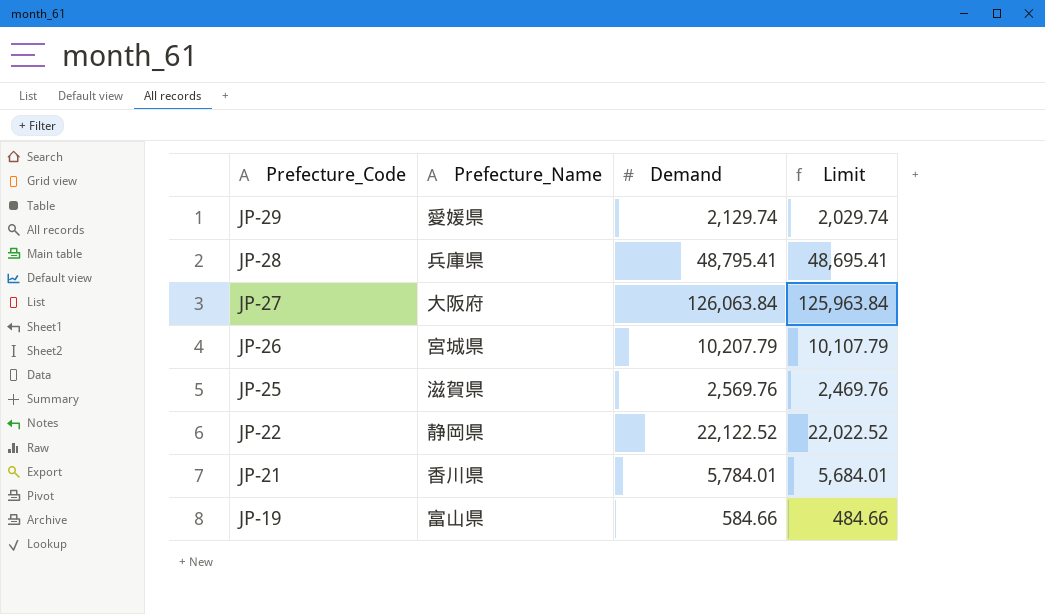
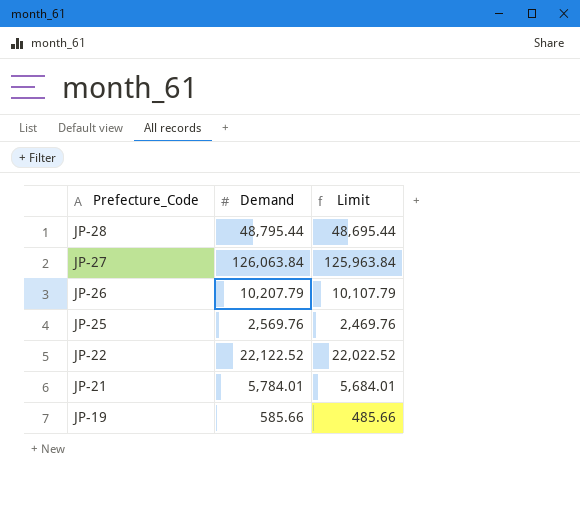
column Prefecture_Name | position: 2 -> none
row JP-29: 愛媛県 | 2,129.74 | 2,029.74 -> none
JP-28 | Demand: 48,795.41 -> 48,795.44
JP-28 | Limit: 48,695.41 -> 48,695.44
JP-19 | Demand: 584.66 -> 585.66
JP-19 | Limit: 484.66 -> 485.66

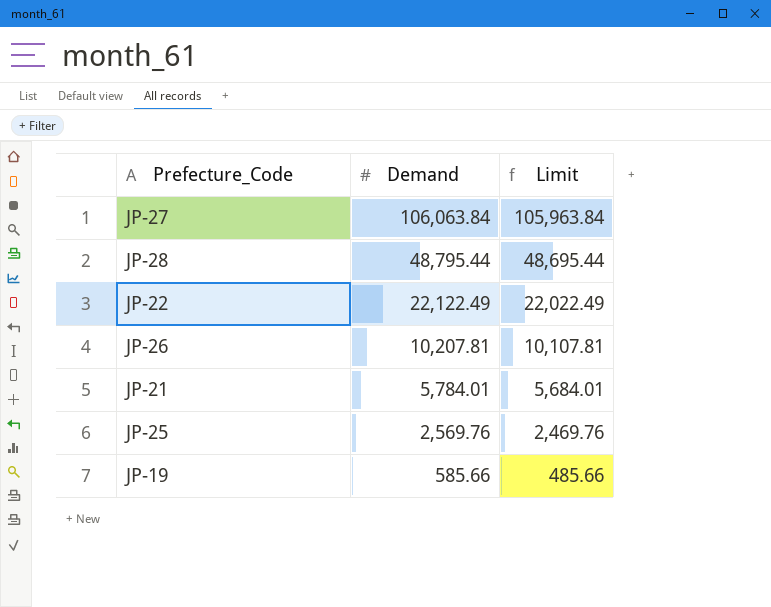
row order: Prefecture_Code descending -> Demand descending
JP-27 | Demand: 126,063.84 -> 106,063.84
JP-27 | Limit: 125,963.84 -> 105,963.84
JP-22 | Demand: 22,122.52 -> 22,122.49
JP-22 | Limit: 22,022.52 -> 22,022.49
JP-26 | Demand: 10,207.79 -> 10,207.81
JP-26 | Limit: 10,107.79 -> 10,107.81

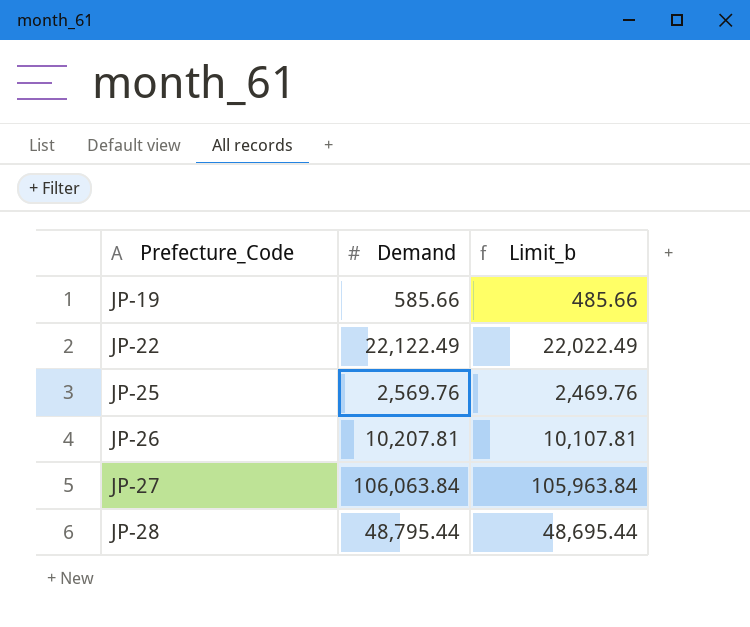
row order: Demand descending -> Prefecture_Code ascending
column name: Limit -> Limit_b
row JP-21: 5,784.01 | 5,684.01 -> none

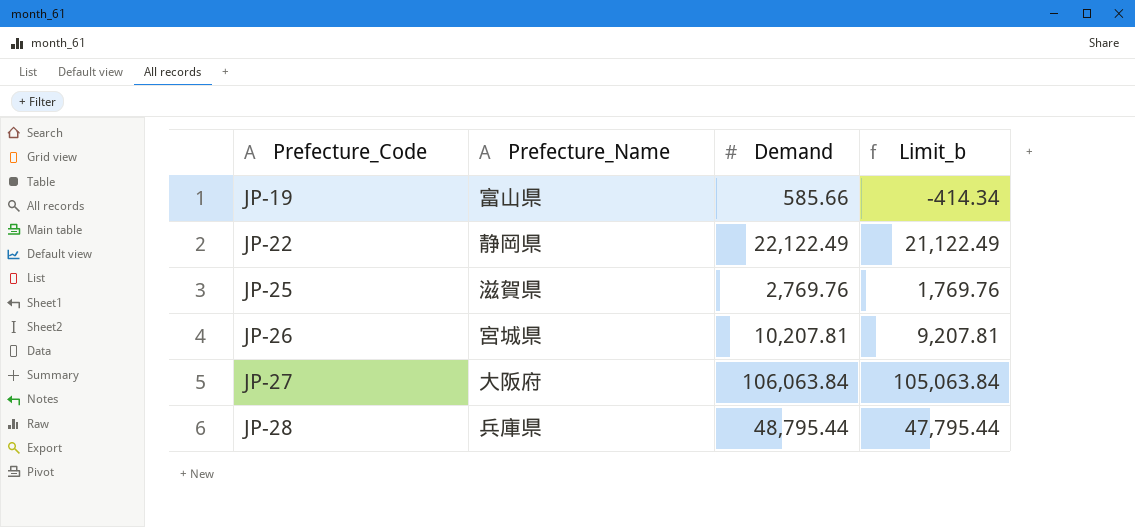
column Prefecture_Name | position: none -> 2
column Limit_b | formula: [Demand] - 100 -> [Demand] - 1000
JP-25 | Demand: 2,569.76 -> 2,769.76

